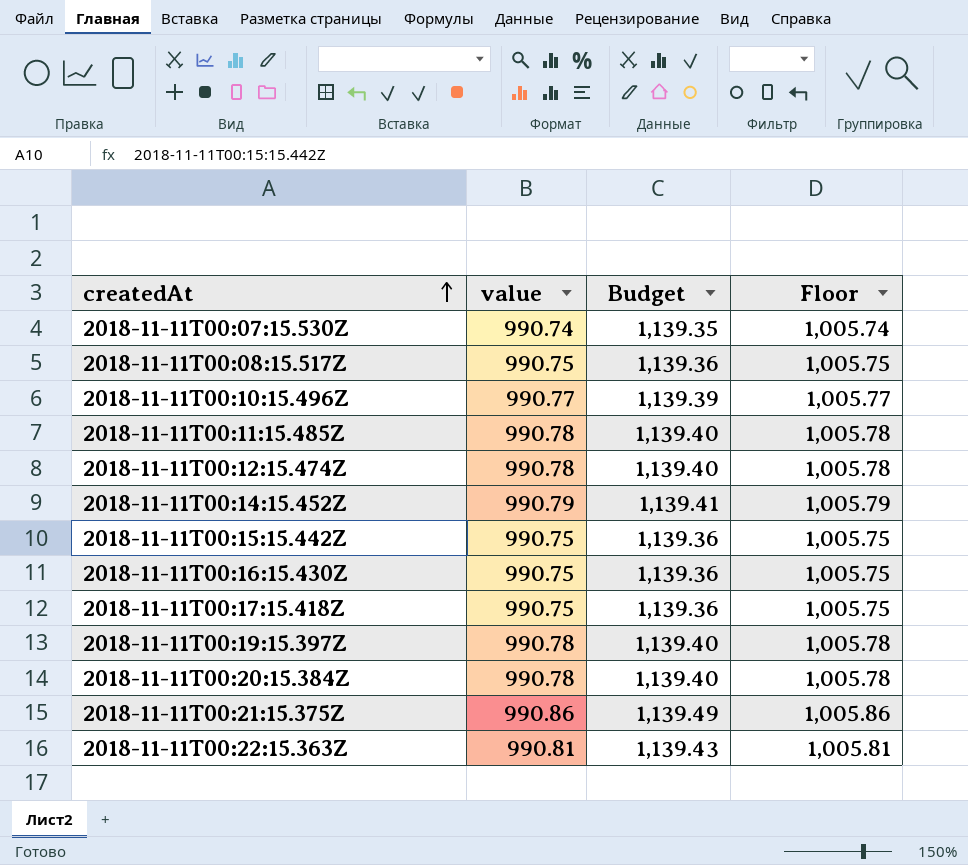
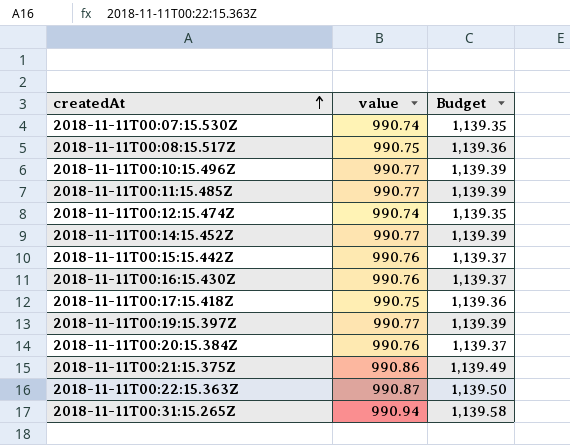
column Floor | formula: [value] + 15 -> none
2018-11-11T00:11:15.485Z | value: 990.78 -> 990.77
2018-11-11T00:11:15.485Z | Budget: 1,139.40 -> 1,139.39
2018-11-11T00:12:15.474Z | value: 990.78 -> 990.74
2018-11-11T00:12:15.474Z | Budget: 1,139.40 -> 1,139.35
2018-11-11T00:14:15.452Z | value: 990.79 -> 990.77
2018-11-11T00:14:15.452Z | Budget: 1,139.41 -> 1,139.39
2018-11-11T00:15:15.442Z | value: 990.75 -> 990.76
2018-11-11T00:15:15.442Z | Budget: 1,139.36 -> 1,139.37
2018-11-11T00:16:15.430Z | value: 990.75 -> 990.76
2018-11-11T00:16:15.430Z | Budget: 1,139.36 -> 1,139.37
2018-11-11T00:19:15.397Z | value: 990.78 -> 990.77
2018-11-11T00:19:15.397Z | Budget: 1,139.40 -> 1,139.39
2018-11-11T00:20:15.384Z | value: 990.78 -> 990.76
2018-11-11T00:20:15.384Z | Budget: 1,139.40 -> 1,139.37
2018-11-11T00:22:15.363Z | value: 990.81 -> 990.87
2018-11-11T00:22:15.363Z | Budget: 1,139.43 -> 1,139.50
row 2018-11-11T00:31:15.265Z: none -> 990.94 | 1,139.58

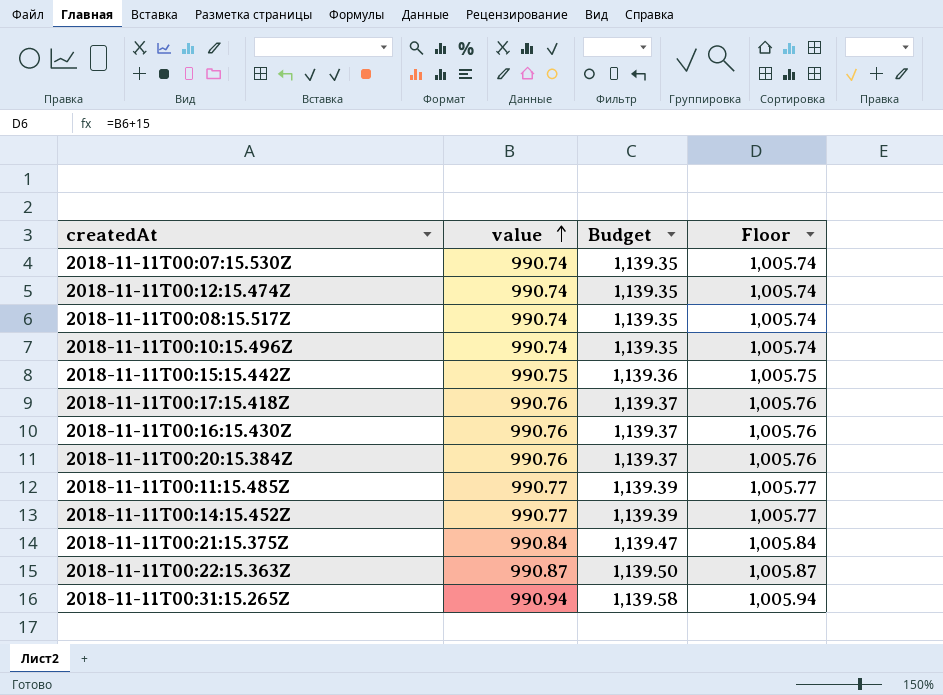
row order: createdAt ascending -> value ascending
column Floor | formula: none -> [value] + 15
row 2018-11-11T00:19:15.397Z: 990.77 | 1,139.39 -> none
2018-11-11T00:08:15.517Z | value: 990.75 -> 990.74
2018-11-11T00:08:15.517Z | Budget: 1,139.36 -> 1,139.35
2018-11-11T00:10:15.496Z | value: 990.77 -> 990.74
2018-11-11T00:10:15.496Z | Budget: 1,139.39 -> 1,139.35
2018-11-11T00:15:15.442Z | value: 990.76 -> 990.75
2018-11-11T00:15:15.442Z | Budget: 1,139.37 -> 1,139.36
2018-11-11T00:17:15.418Z | value: 990.75 -> 990.76
2018-11-11T00:17:15.418Z | Budget: 1,139.36 -> 1,139.37
2018-11-11T00:21:15.375Z | value: 990.86 -> 990.84
2018-11-11T00:21:15.375Z | Budget: 1,139.49 -> 1,139.47

